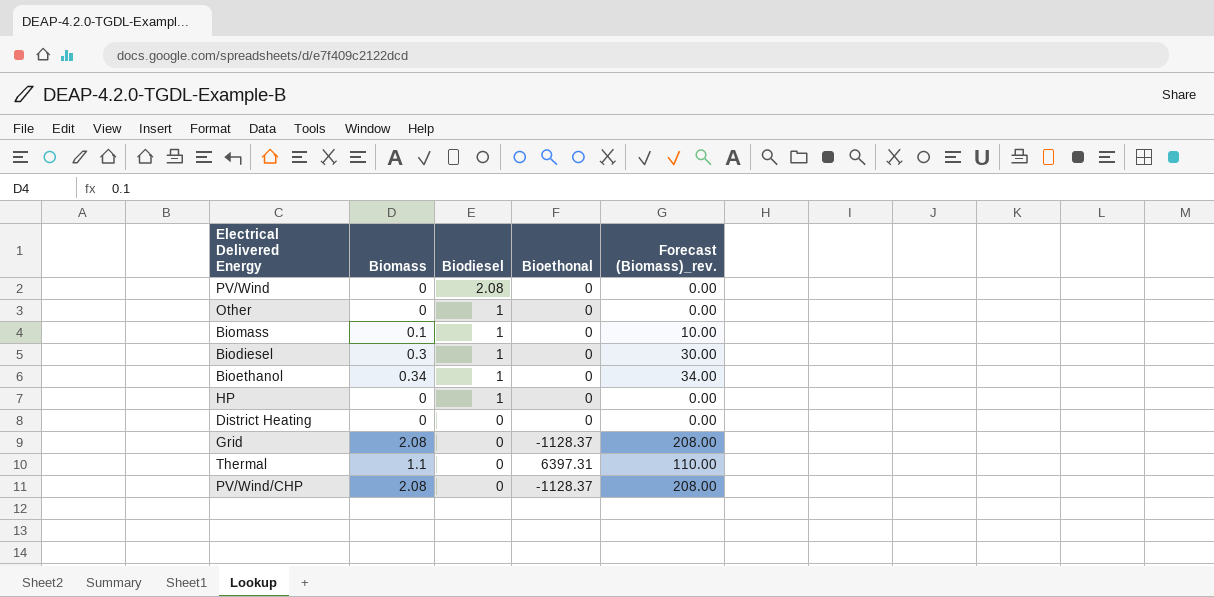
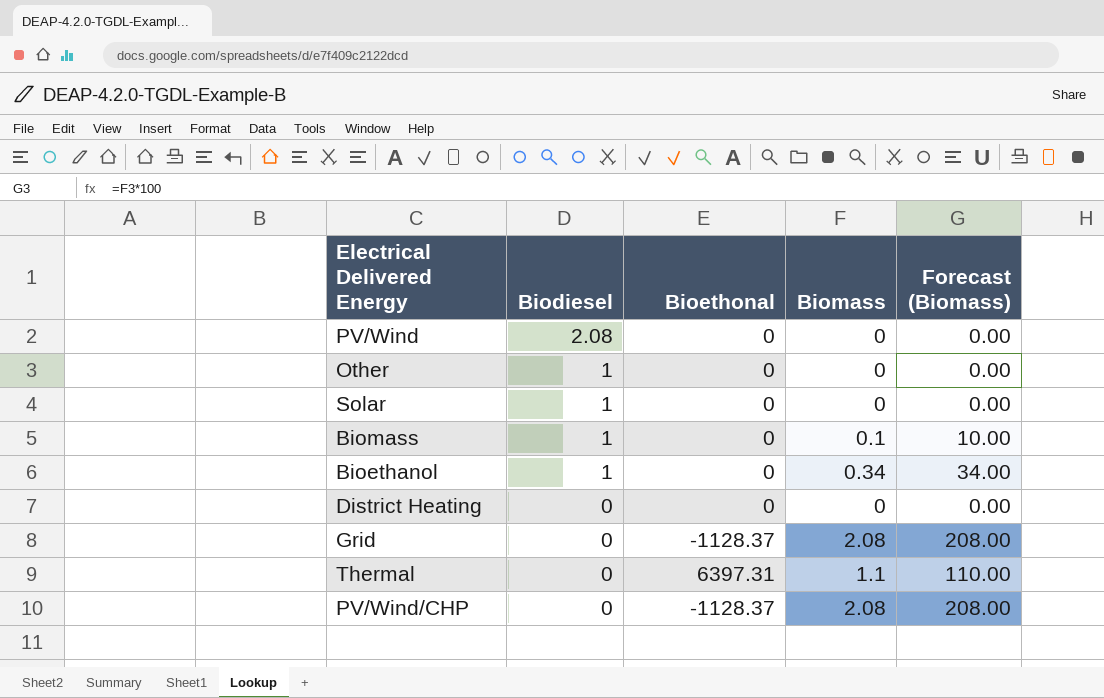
column Biomass | position: 2 -> 4
column name: Forecast (Biomass)_rev. -> Forecast (Biomass)
row Biodiesel: 0.3 | 1 | 0 | 30.00 -> none
row HP: 0 | 1 | 0 | 0.00 -> none
row Solar: none -> 1 | 0 | 0 | 0.00

